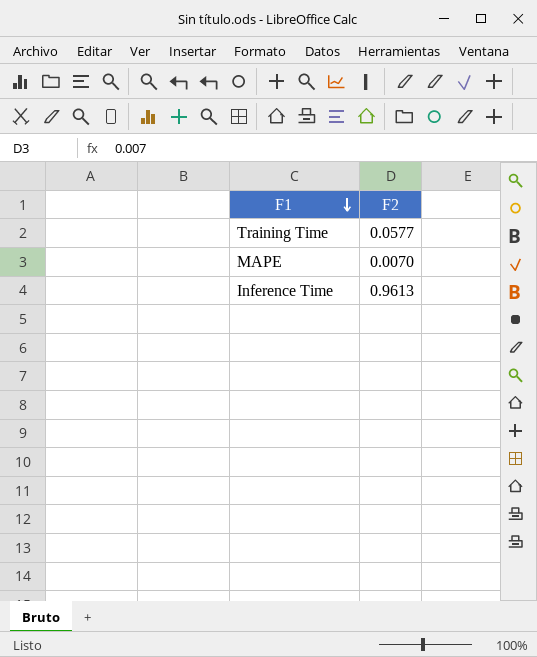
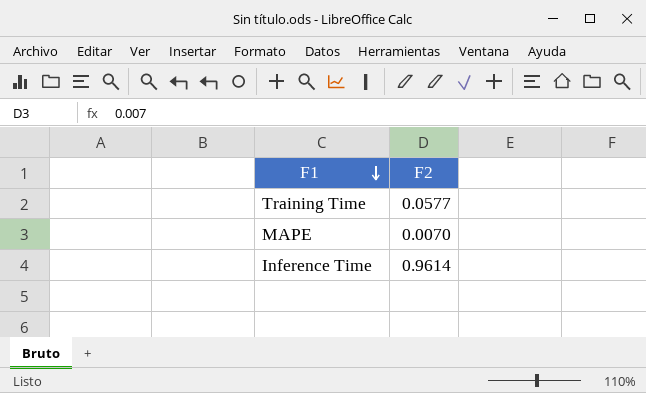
Inference Time | F2: 0.9613 -> 0.9614

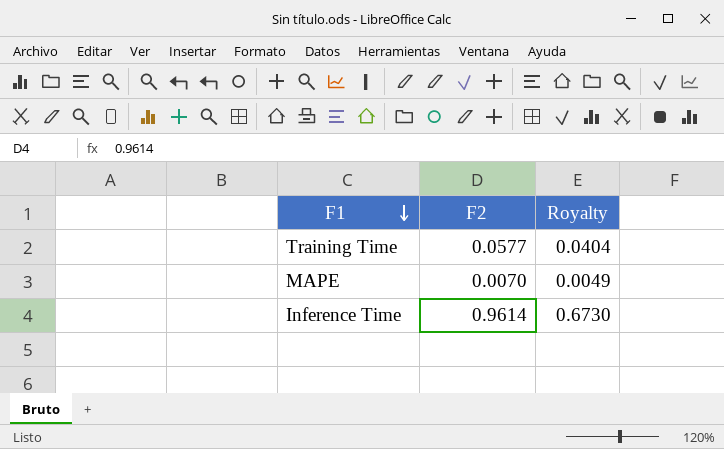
column Royalty | formula: none -> [F2] * 0.7

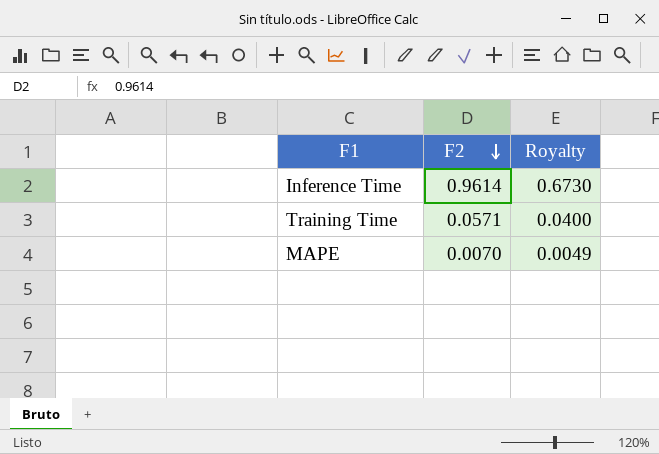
row order: F1 descending -> F2 descending
Training Time | F2: 0.0577 -> 0.0571
Training Time | Royalty: 0.0404 -> 0.0400

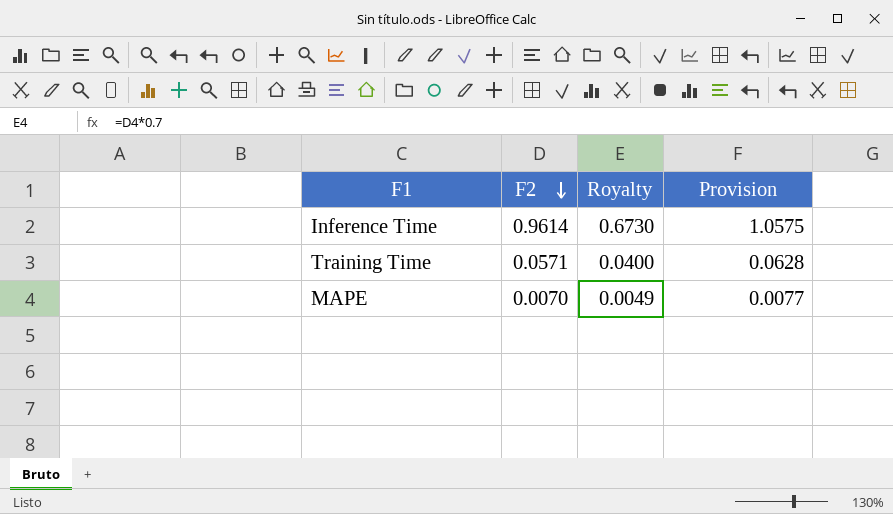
column Provision | formula: none -> [F2] * 1.1

